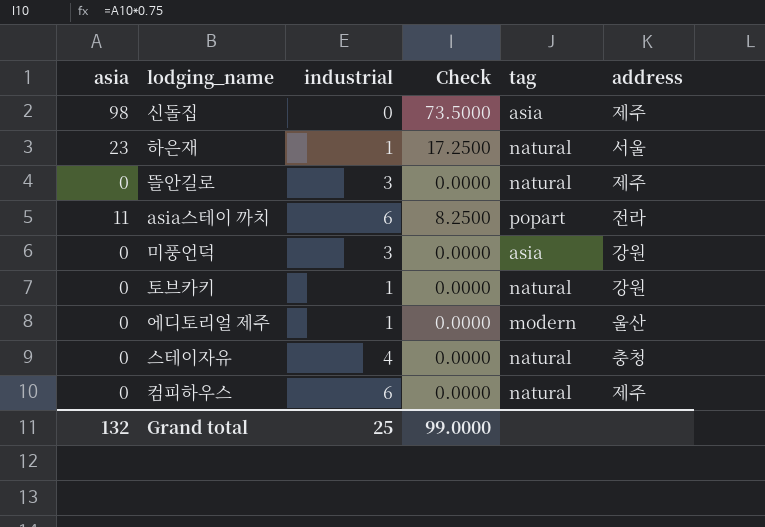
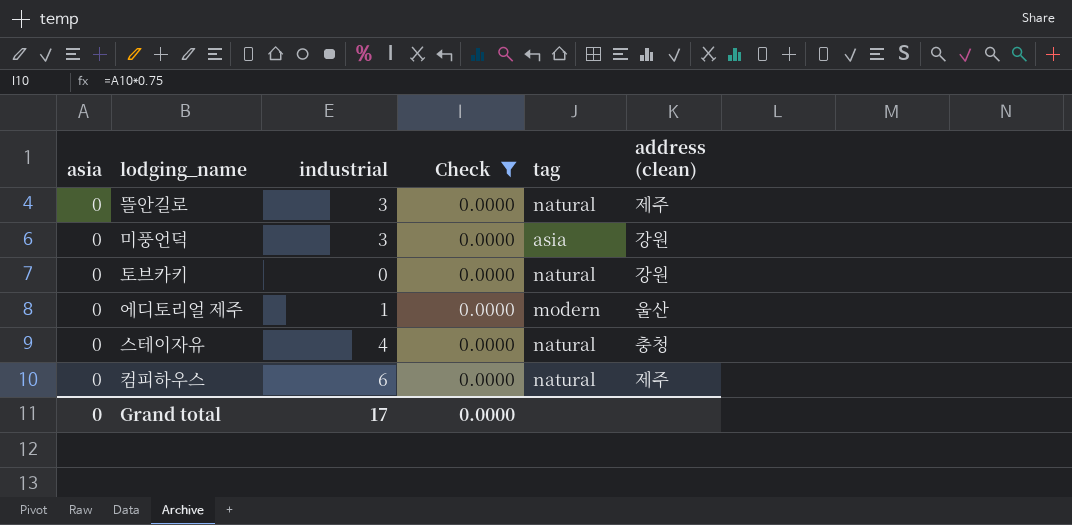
filter: none -> Check = 0.0000
column name: address -> address (clean)
토브카키 | industrial: 1 -> 0
Grand total | asia: 132 -> 0
Grand total | industrial: 25 -> 17
Grand total | Check: 99.0000 -> 0.0000

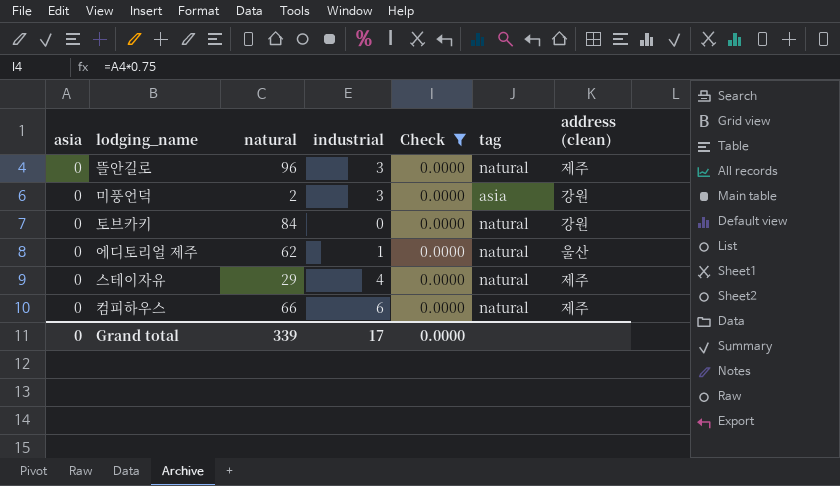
column natural | position: none -> 3
에디토리얼 제주 | tag: modern -> natural
스테이자유 | address (clean): 충청 -> 제주

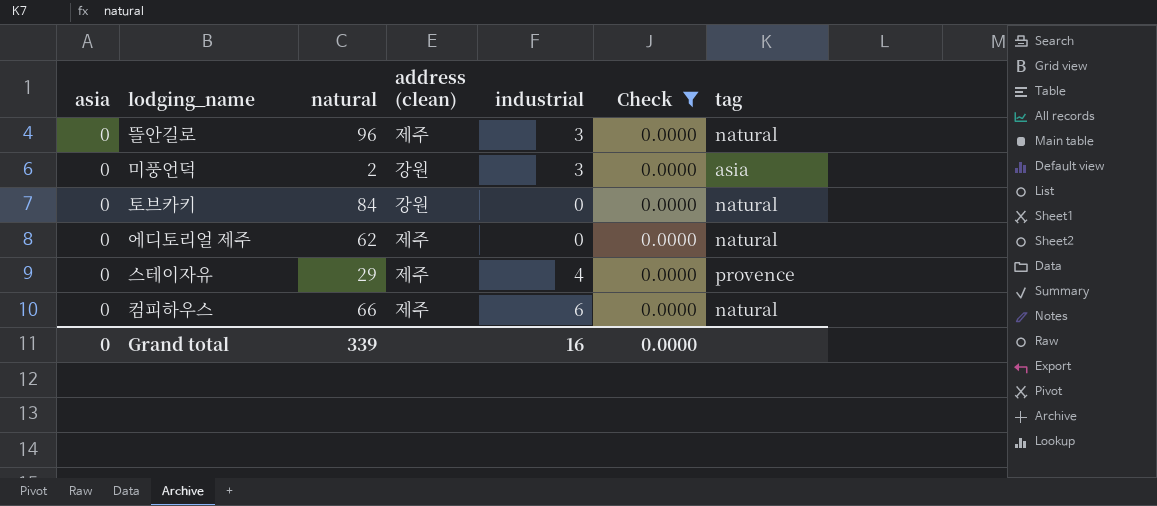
column address (clean) | position: 7 -> 4
에디토리얼 제주 | address (clean): 울산 -> 제주
에디토리얼 제주 | industrial: 1 -> 0
스테이자유 | tag: natural -> provence
Grand total | industrial: 17 -> 16

